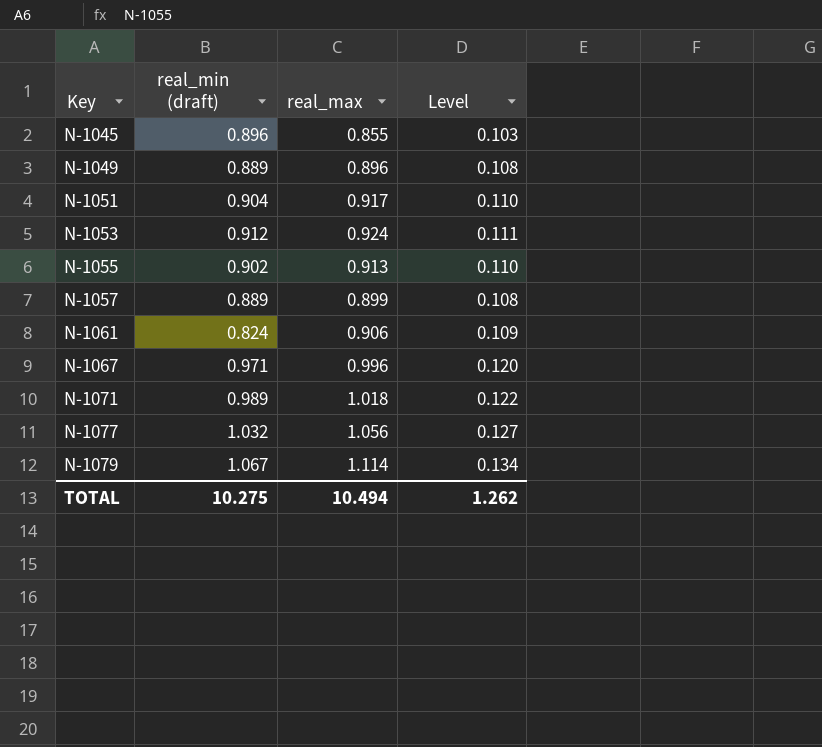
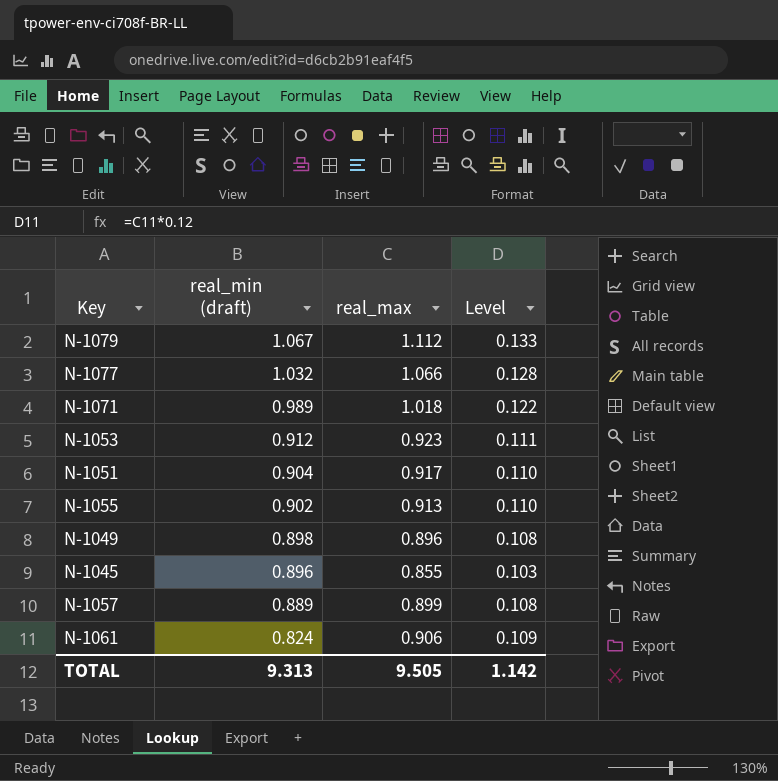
row order: Key ascending -> real_min (draft) descending
row N-1067: 0.971 | 0.996 | 0.120 -> none
N-1079 | real_max: 1.114 -> 1.112
N-1079 | Level: 0.134 -> 0.133
N-1077 | real_max: 1.056 -> 1.066
N-1077 | Level: 0.127 -> 0.128
N-1053 | real_max: 0.924 -> 0.923
N-1049 | real_min (draft): 0.889 -> 0.898
TOTAL | real_min (draft): 10.275 -> 9.313
TOTAL | real_max: 10.494 -> 9.505
TOTAL | Level: 1.262 -> 1.142

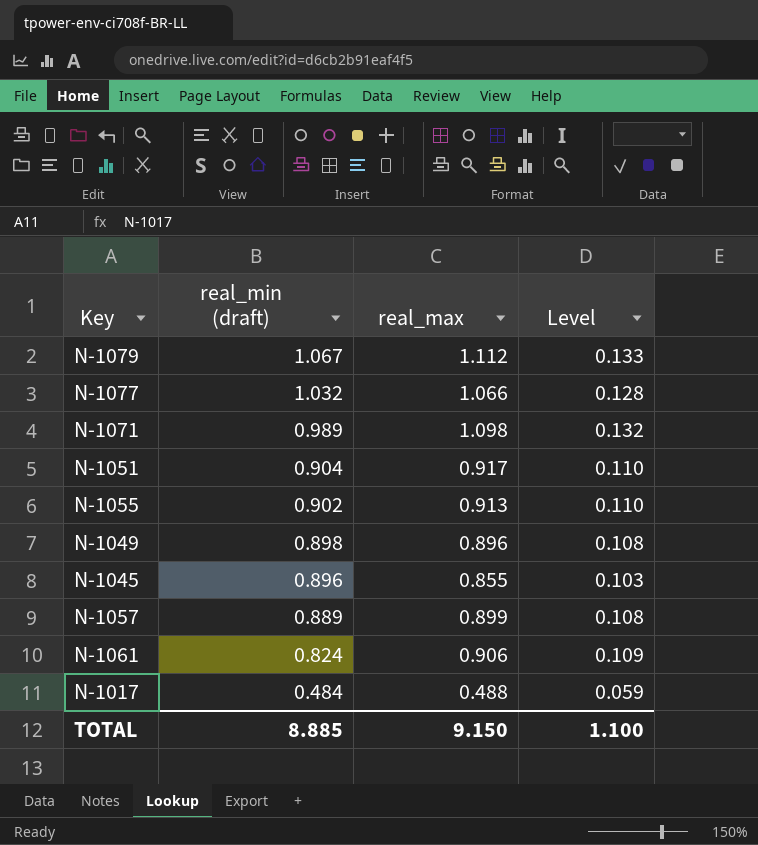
row N-1053: 0.912 | 0.923 | 0.111 -> none
N-1071 | real_max: 1.018 -> 1.098
N-1071 | Level: 0.122 -> 0.132
row N-1017: none -> 0.484 | 0.488 | 0.059
TOTAL | real_min (draft): 9.313 -> 8.885
TOTAL | real_max: 9.505 -> 9.150
TOTAL | Level: 1.142 -> 1.100

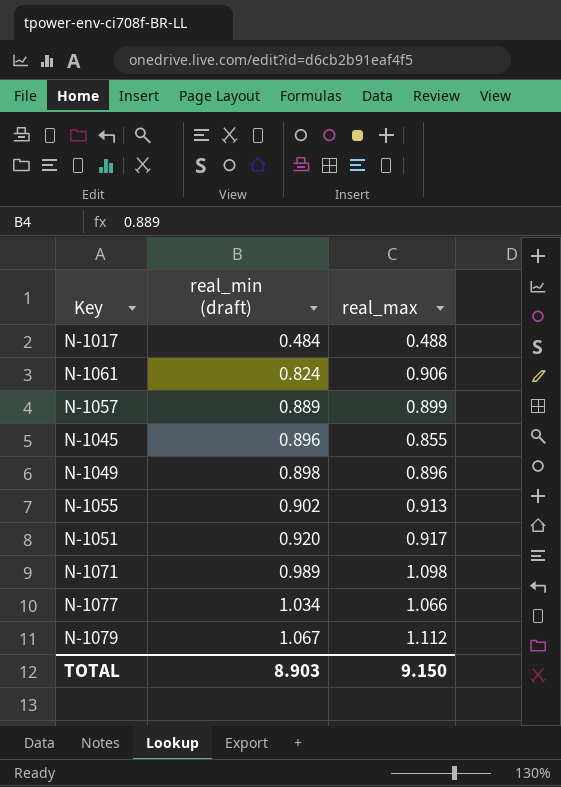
row order: real_min (draft) descending -> real_min (draft) ascending
column Level | formula: [real_max] * 0.12 -> none
N-1051 | real_min (draft): 0.904 -> 0.920
N-1077 | real_min (draft): 1.032 -> 1.034
TOTAL | real_min (draft): 8.885 -> 8.903

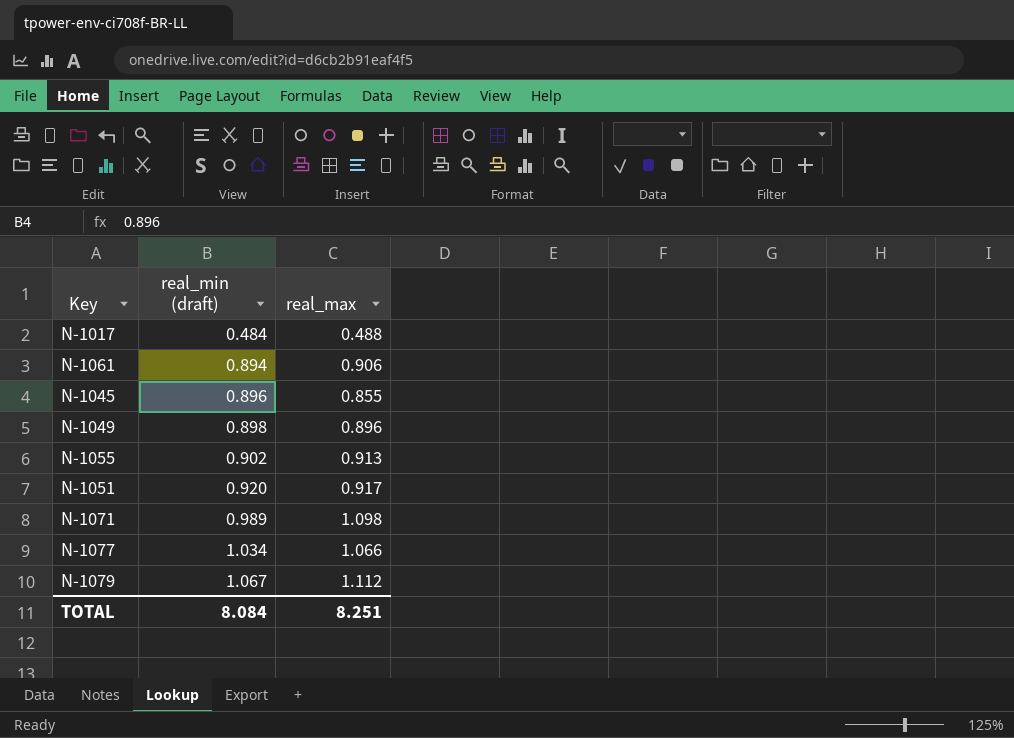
row N-1057: 0.889 | 0.899 -> none
N-1061 | real_min (draft): 0.824 -> 0.894
TOTAL | real_min (draft): 8.903 -> 8.084
TOTAL | real_max: 9.150 -> 8.251

